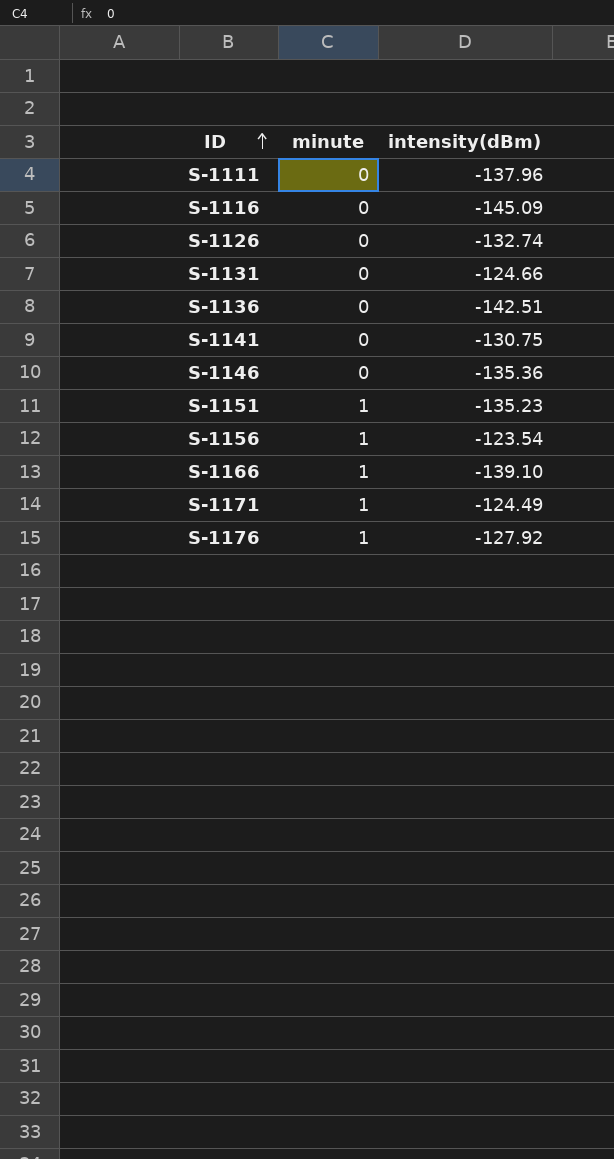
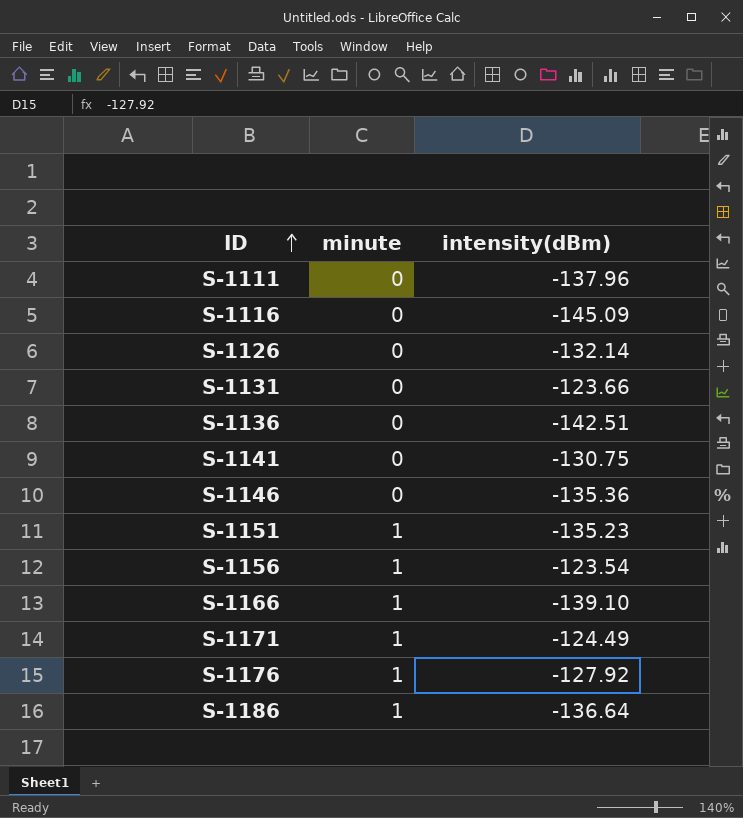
S-1126 | intensity(dBm): -132.74 -> -132.14
S-1131 | intensity(dBm): -124.66 -> -123.66
row S-1186: none -> 1 | -136.64

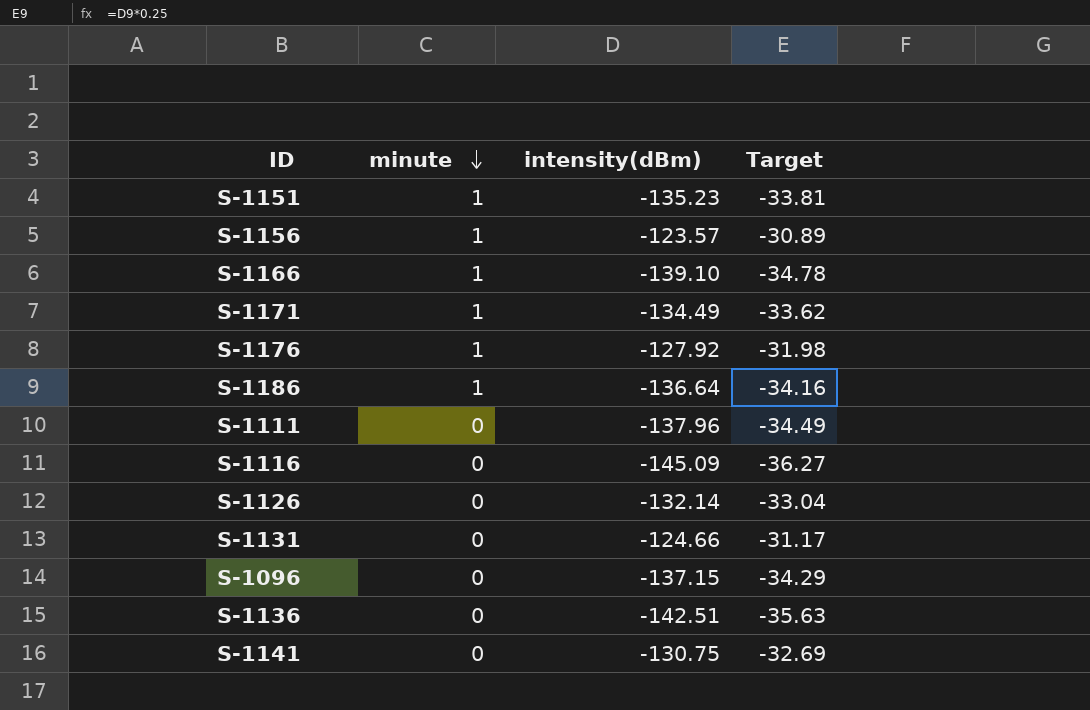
row order: ID ascending -> minute descending
column Target | formula: none -> [intensity(dBm)] * 0.25
row S-1146: 0 | -135.36 -> none
S-1156 | intensity(dBm): -123.54 -> -123.57
S-1171 | intensity(dBm): -124.49 -> -134.49
S-1131 | intensity(dBm): -123.66 -> -124.66
row S-1096: none -> 0 | -137.15 | -34.29

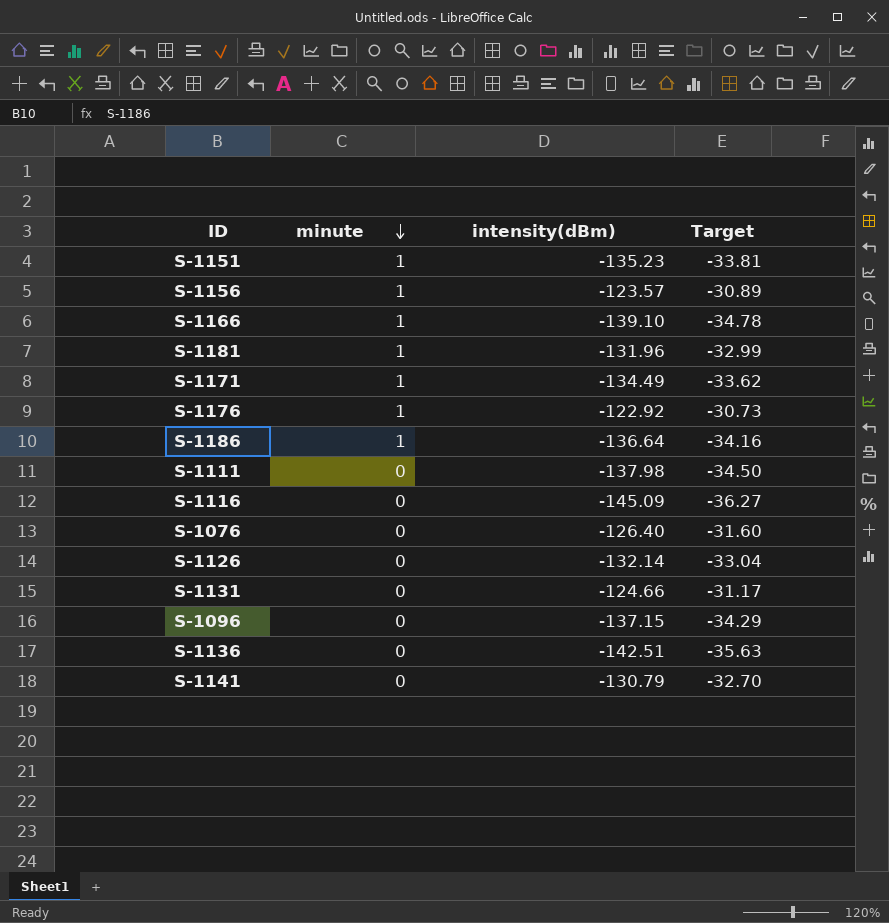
row S-1181: none -> 1 | -131.96 | -32.99
S-1176 | intensity(dBm): -127.92 -> -122.92
S-1176 | Target: -31.98 -> -30.73
S-1111 | intensity(dBm): -137.96 -> -137.98
S-1111 | Target: -34.49 -> -34.50
row S-1076: none -> 0 | -126.40 | -31.60
S-1141 | intensity(dBm): -130.75 -> -130.79
S-1141 | Target: -32.69 -> -32.70

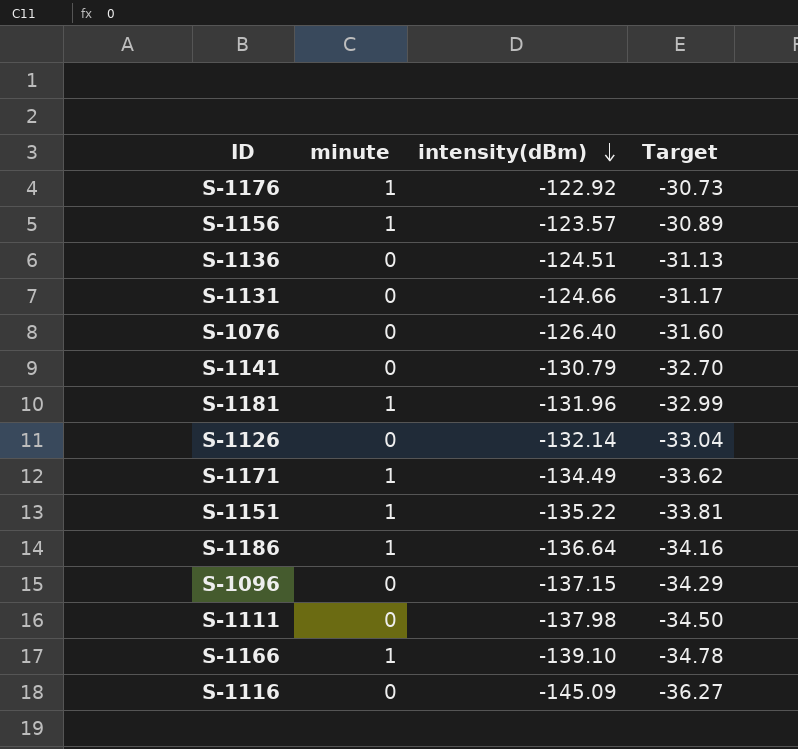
row order: minute descending -> intensity(dBm) descending
S-1136 | intensity(dBm): -142.51 -> -124.51
S-1136 | Target: -35.63 -> -31.13
S-1151 | intensity(dBm): -135.23 -> -135.22

